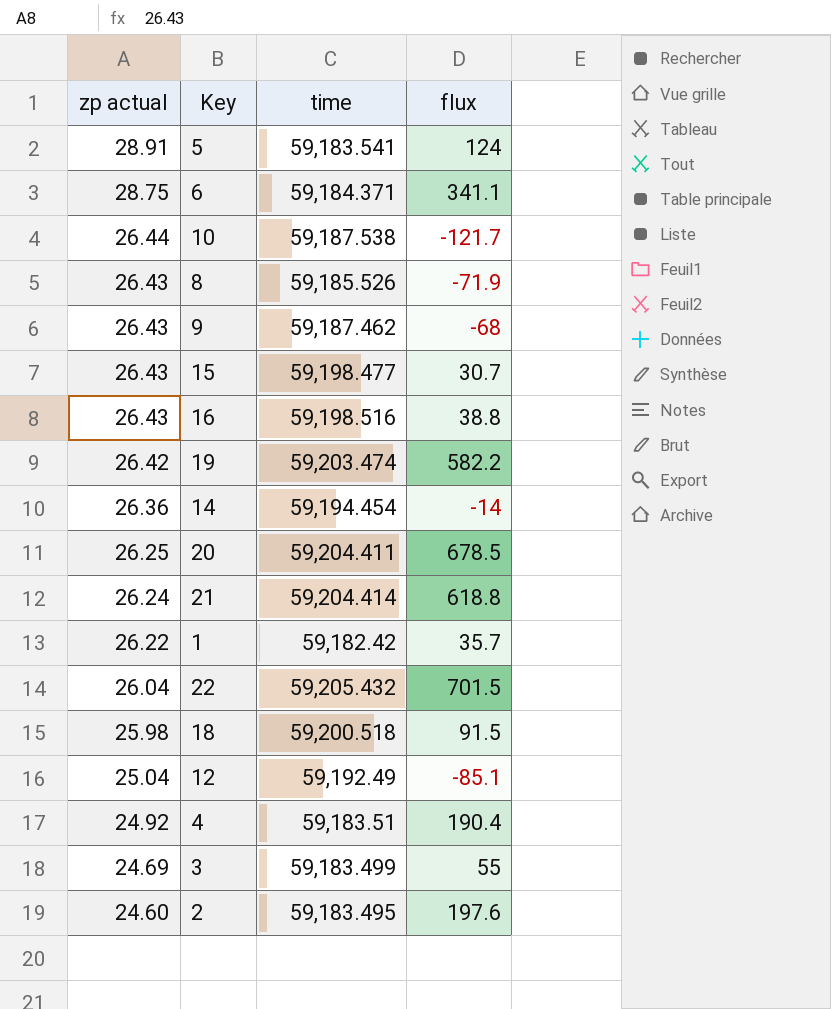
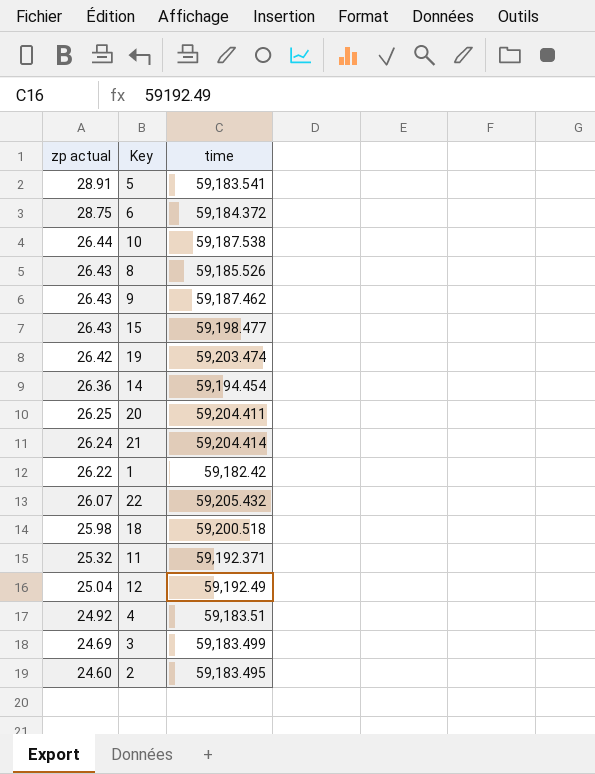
column flux | position: 4 -> none
row 16: 26.43 | 59,198.516 | 38.8 -> none
6 | time: 59,184.371 -> 59,184.372
22 | zp actual: 26.04 -> 26.07
row 11: none -> 25.32 | 59,192.371

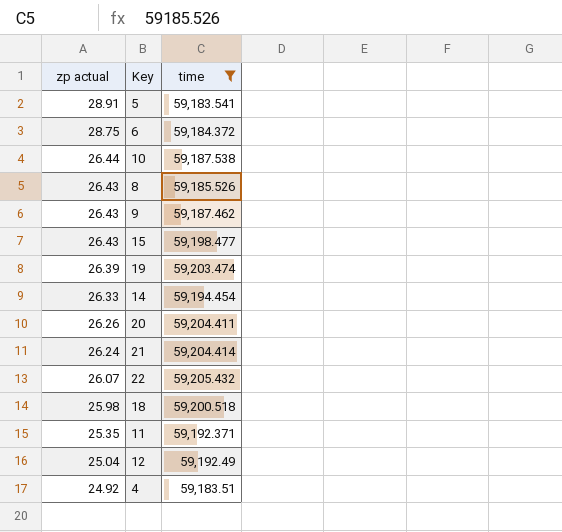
filter: none -> time >= 59,183.51
19 | zp actual: 26.42 -> 26.39
14 | zp actual: 26.36 -> 26.33
20 | zp actual: 26.25 -> 26.26
11 | zp actual: 25.32 -> 25.35

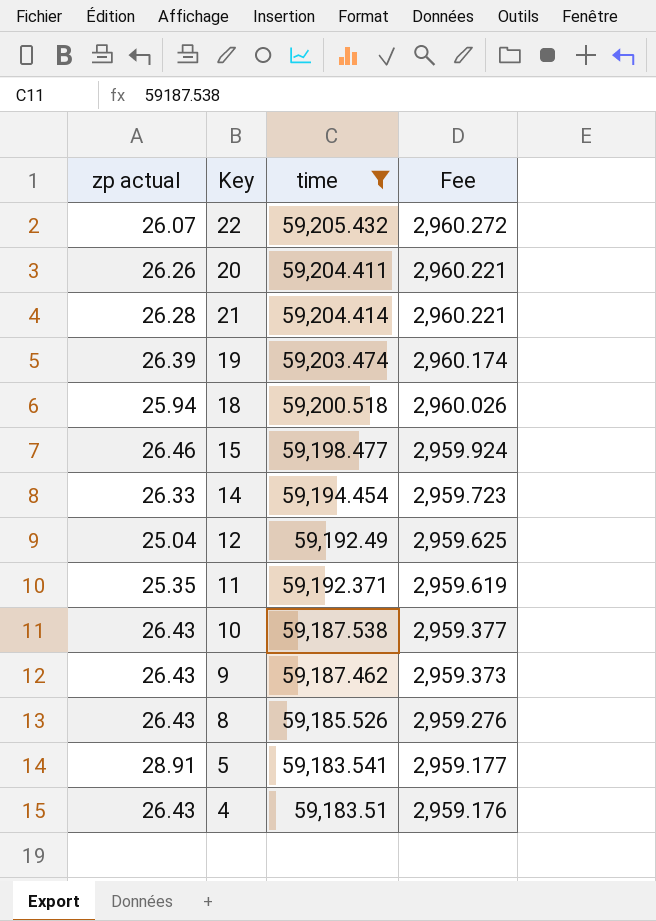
row order: zp actual descending -> Fee descending
column Fee | formula: none -> [time] * 0.05
row 6: 28.75 | 59,184.372 -> none
21 | zp actual: 26.24 -> 26.28
18 | zp actual: 25.98 -> 25.94
15 | zp actual: 26.43 -> 26.46
10 | zp actual: 26.44 -> 26.43
4 | zp actual: 24.92 -> 26.43

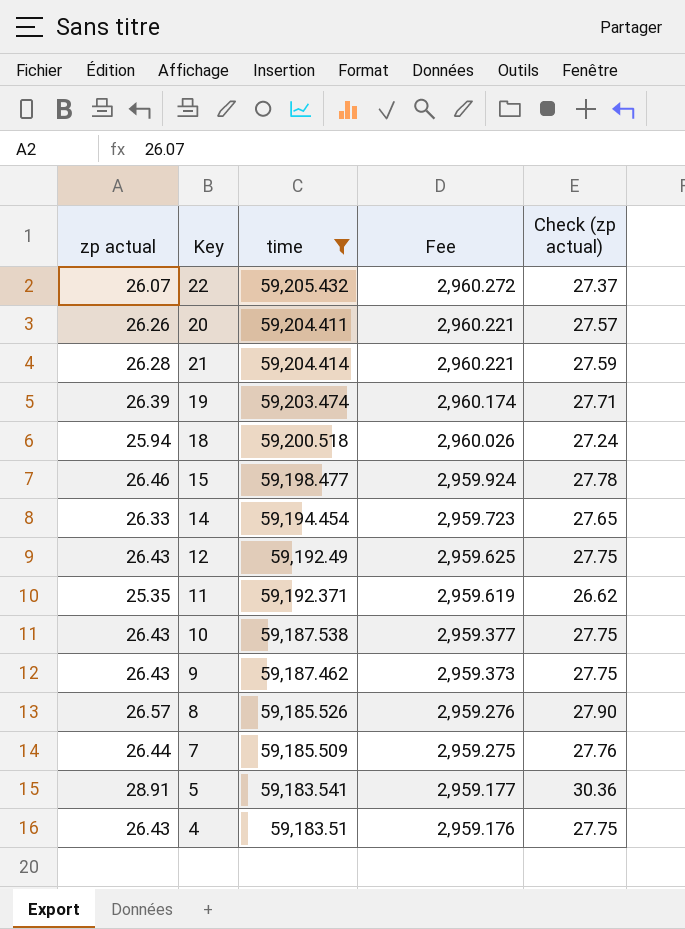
column Check (zp actual) | formula: none -> [zp actual] * 1.05
12 | zp actual: 25.04 -> 26.43
8 | zp actual: 26.43 -> 26.57
row 7: none -> 26.44 | 59,185.509 | 2,959.275 | 27.76

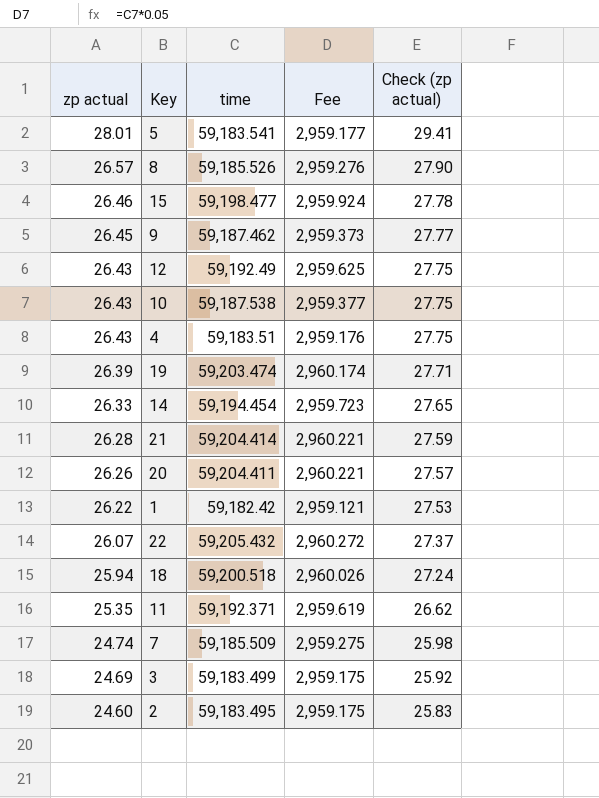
filter: time >= 59,183.51 -> none
row order: Fee descending -> zp actual descending
5 | zp actual: 28.91 -> 28.01
5 | Check (zp actual): 30.36 -> 29.41
9 | zp actual: 26.43 -> 26.45
9 | Check (zp actual): 27.75 -> 27.77
7 | zp actual: 26.44 -> 24.74
7 | Check (zp actual): 27.76 -> 25.98

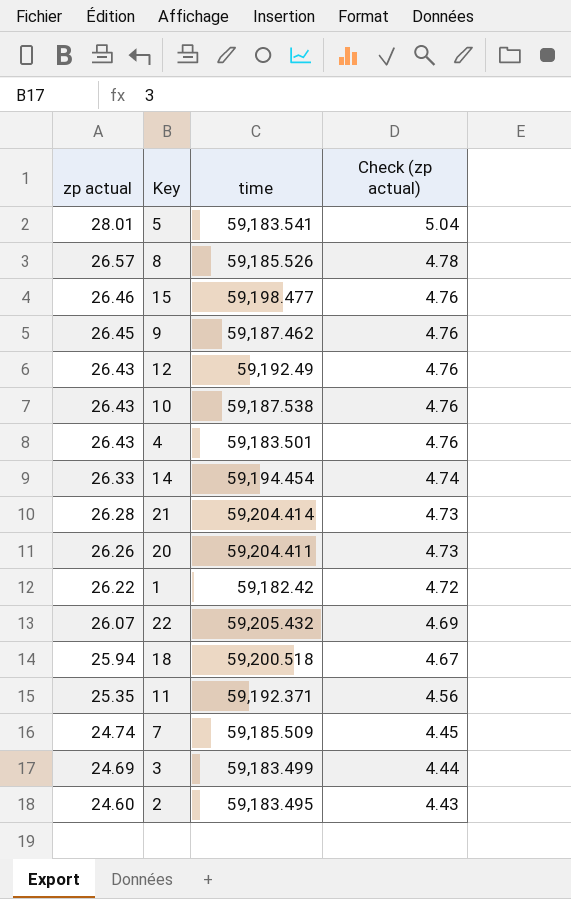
column Fee | formula: [time] * 0.05 -> none
column Check (zp actual) | formula: [zp actual] * 1.05 -> [zp actual] * 0.18
row 19: 26.39 | 59,203.474 | 2,960.174 | 27.71 -> none
4 | time: 59,183.51 -> 59,183.501

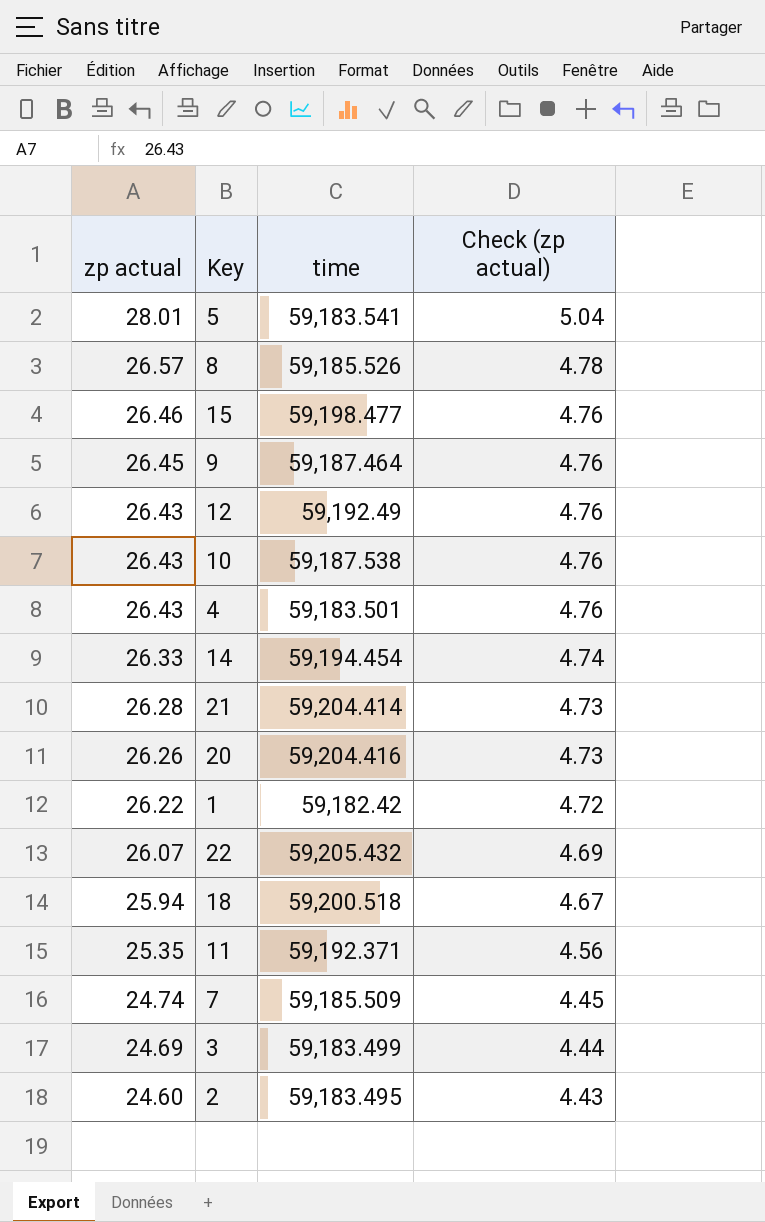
9 | time: 59,187.462 -> 59,187.464
20 | time: 59,204.411 -> 59,204.416

